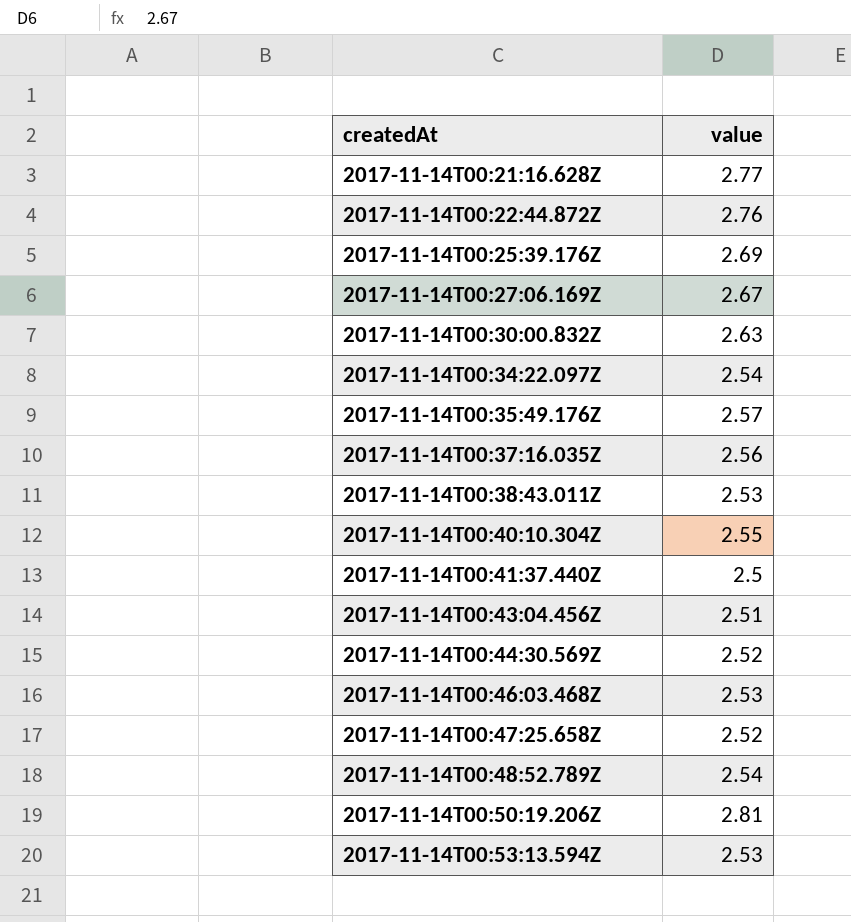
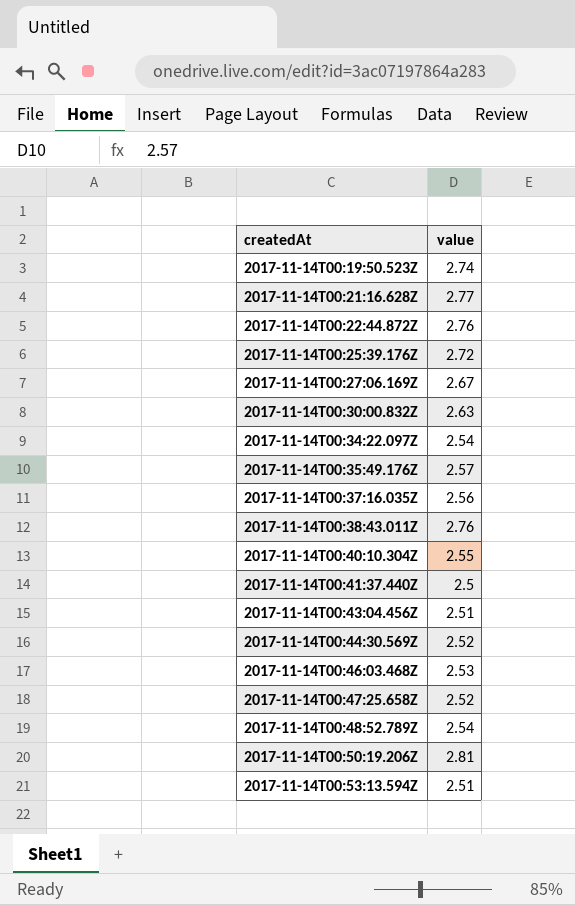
row 2017-11-14T00:19:50.523Z: none -> 2.74
2017-11-14T00:25:39.176Z | value: 2.69 -> 2.72
2017-11-14T00:38:43.011Z | value: 2.53 -> 2.76
2017-11-14T00:53:13.594Z | value: 2.53 -> 2.51

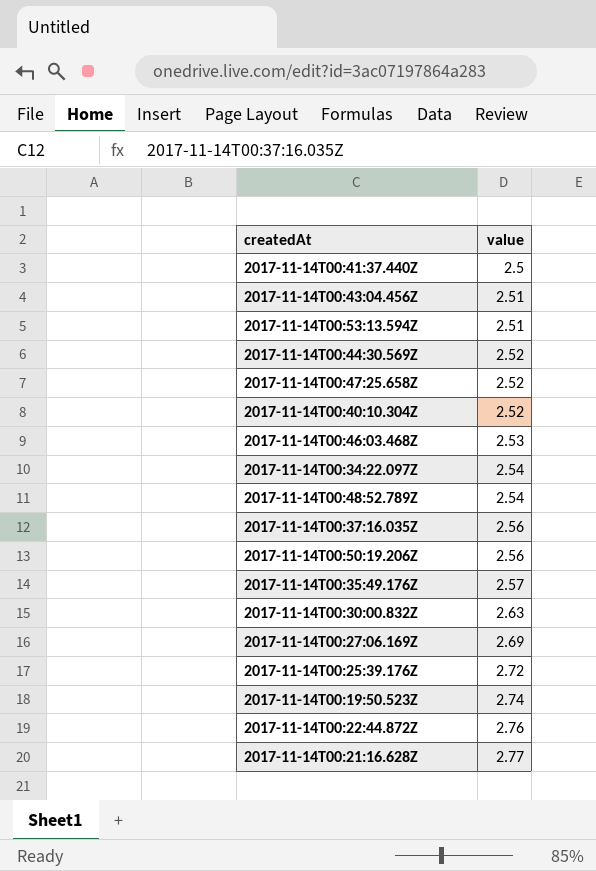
row order: createdAt ascending -> value ascending
row 2017-11-14T00:38:43.011Z: 2.76 -> none
2017-11-14T00:40:10.304Z | value: 2.55 -> 2.52
2017-11-14T00:50:19.206Z | value: 2.81 -> 2.56
2017-11-14T00:27:06.169Z | value: 2.67 -> 2.69

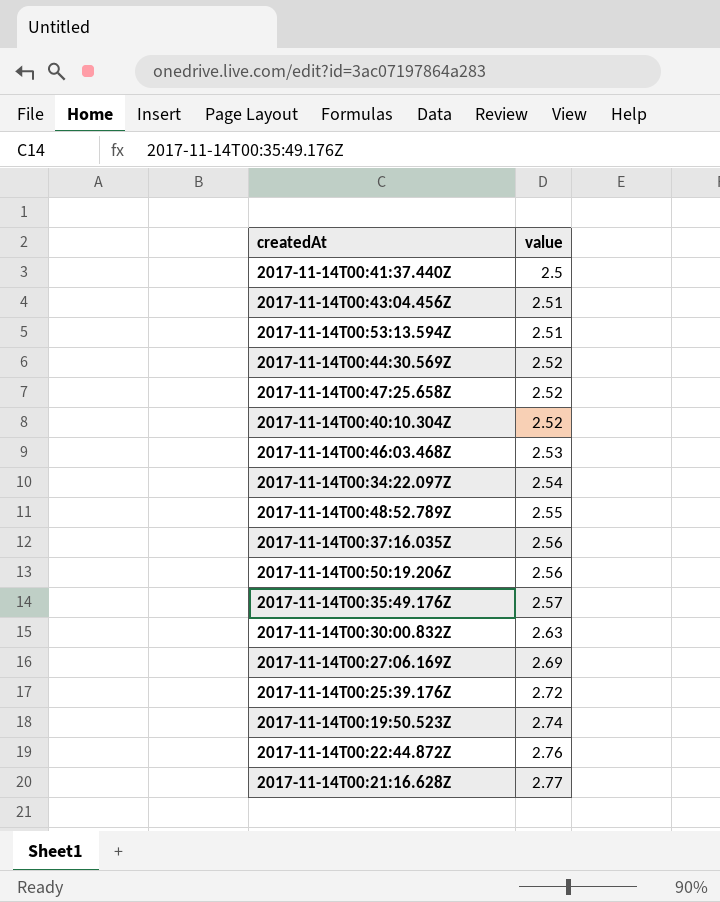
2017-11-14T00:48:52.789Z | value: 2.54 -> 2.55

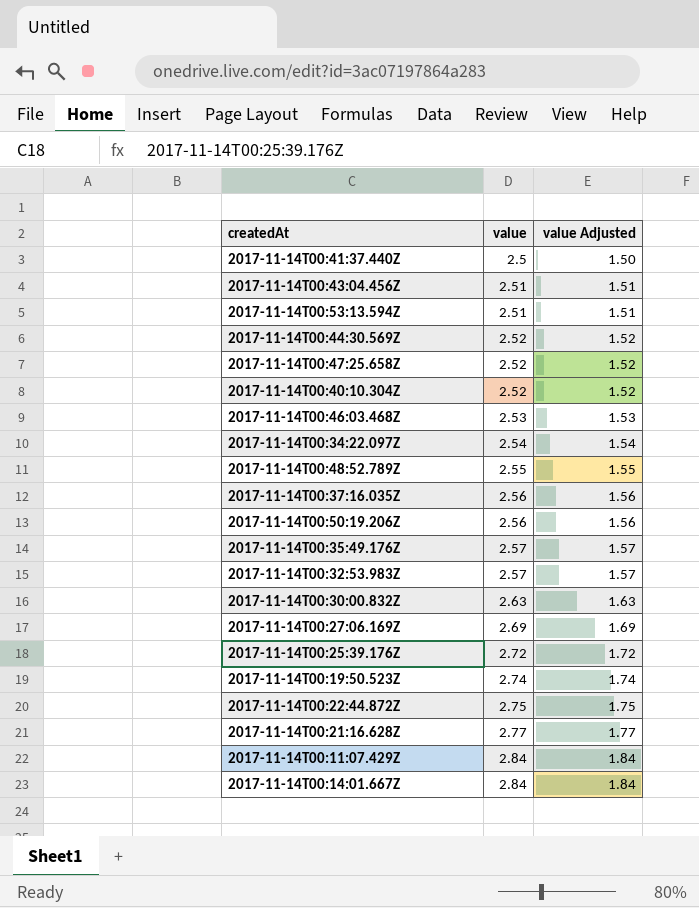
column value Adjusted | formula: none -> [value] - 1
row 2017-11-14T00:32:53.983Z: none -> 2.57 | 1.57
2017-11-14T00:22:44.872Z | value: 2.76 -> 2.75
row 2017-11-14T00:11:07.429Z: none -> 2.84 | 1.84
row 2017-11-14T00:14:01.667Z: none -> 2.84 | 1.84

